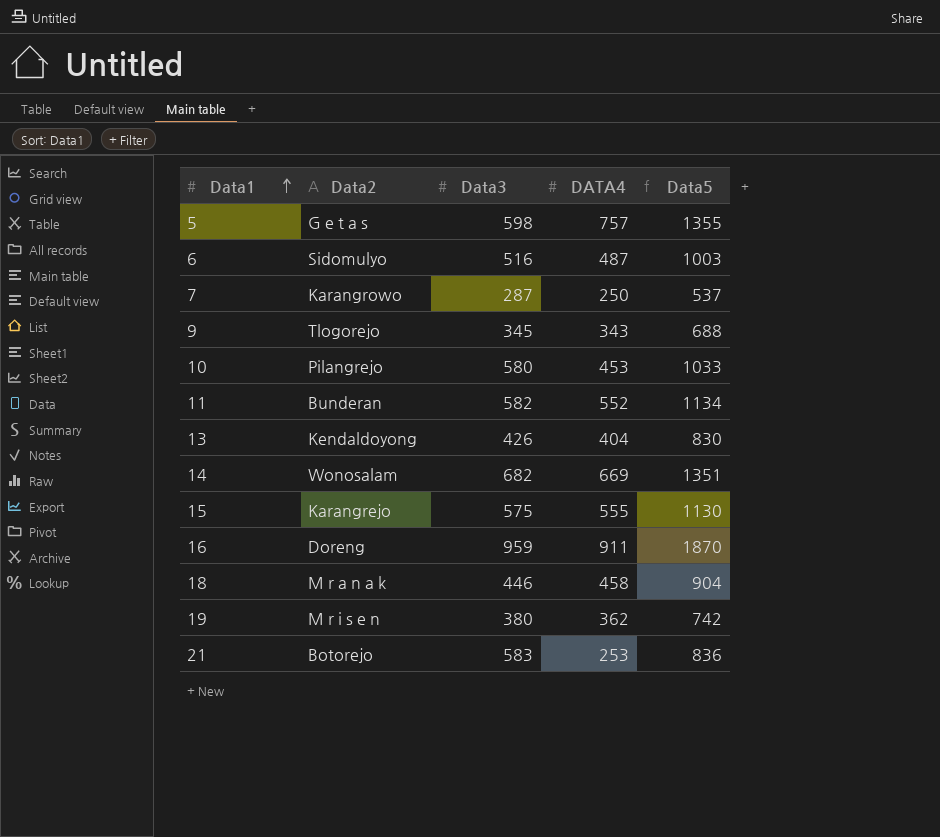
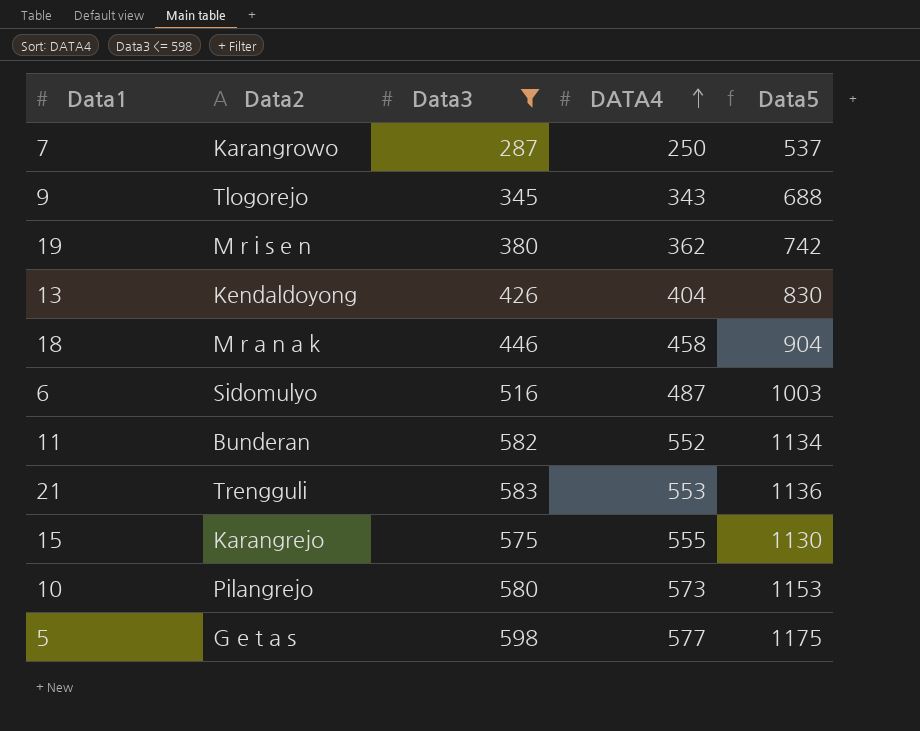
filter: none -> Data3 <= 598
row order: Data1 ascending -> DATA4 ascending
21 | Data2: Botorejo -> Trengguli
21 | DATA4: 253 -> 553
21 | Data5: 836 -> 1136
10 | DATA4: 453 -> 573
10 | Data5: 1033 -> 1153
5 | DATA4: 757 -> 577
5 | Data5: 1355 -> 1175

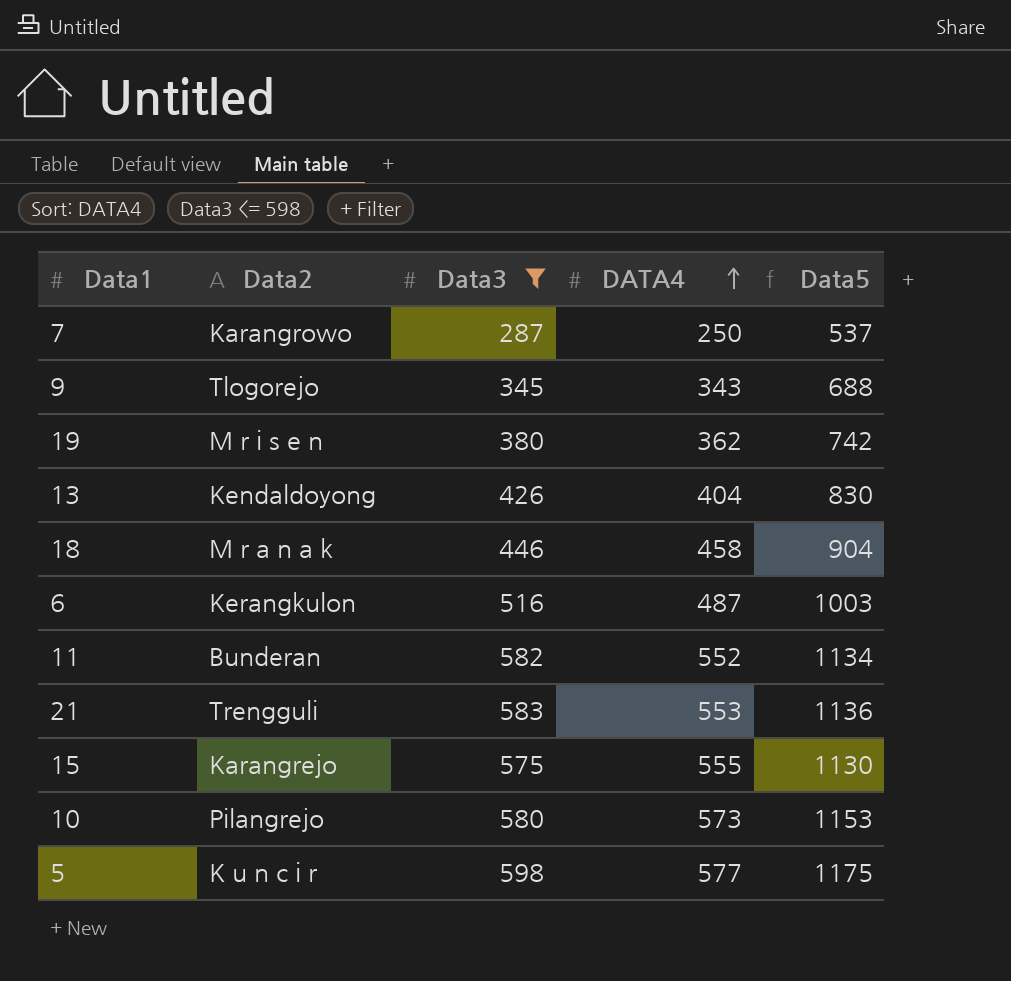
6 | Data2: Sidomulyo -> Kerangkulon
5 | Data2: G e t a s -> K u n c i r

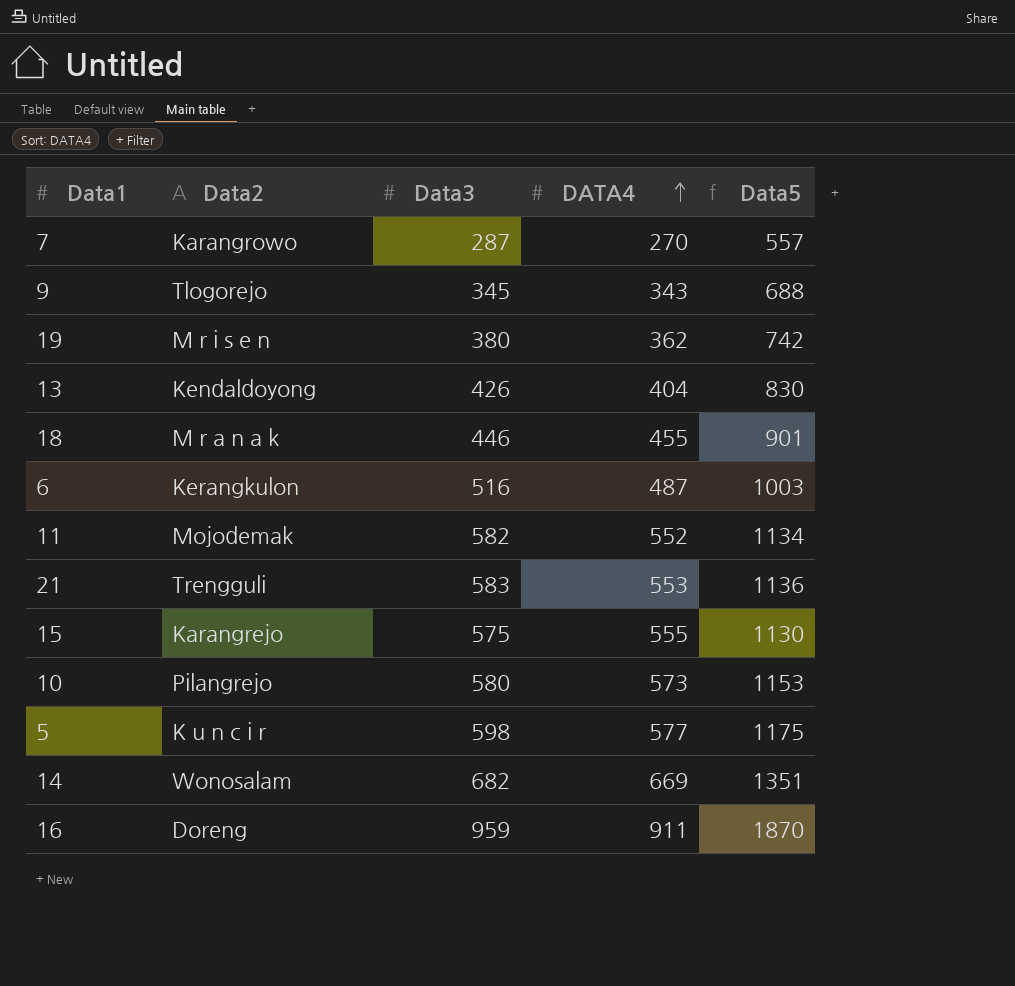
filter: Data3 <= 598 -> none
7 | DATA4: 250 -> 270
7 | Data5: 537 -> 557
18 | DATA4: 458 -> 455
18 | Data5: 904 -> 901
11 | Data2: Bunderan -> Mojodemak

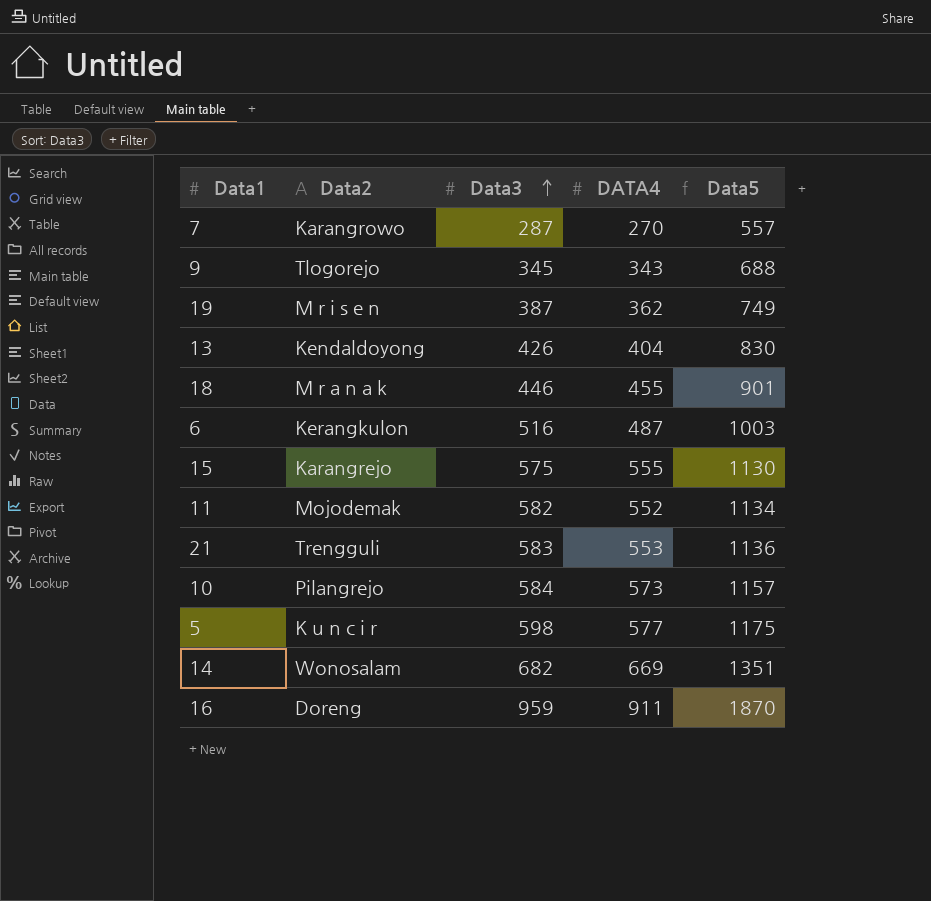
row order: DATA4 ascending -> Data3 ascending
19 | Data3: 380 -> 387
19 | Data5: 742 -> 749
10 | Data3: 580 -> 584
10 | Data5: 1153 -> 1157

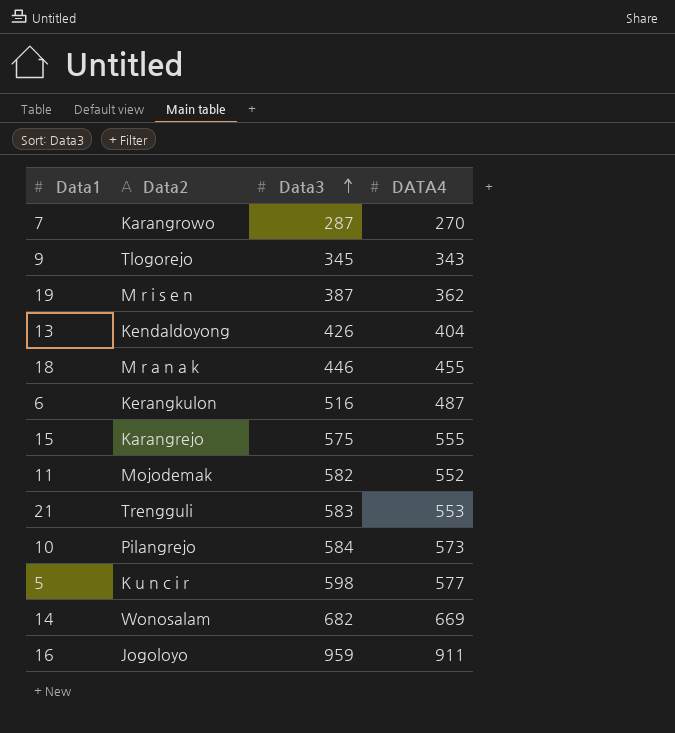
column Data5 | formula: [Data3] + [DATA4] -> none
16 | Data2: Doreng -> Jogoloyo

